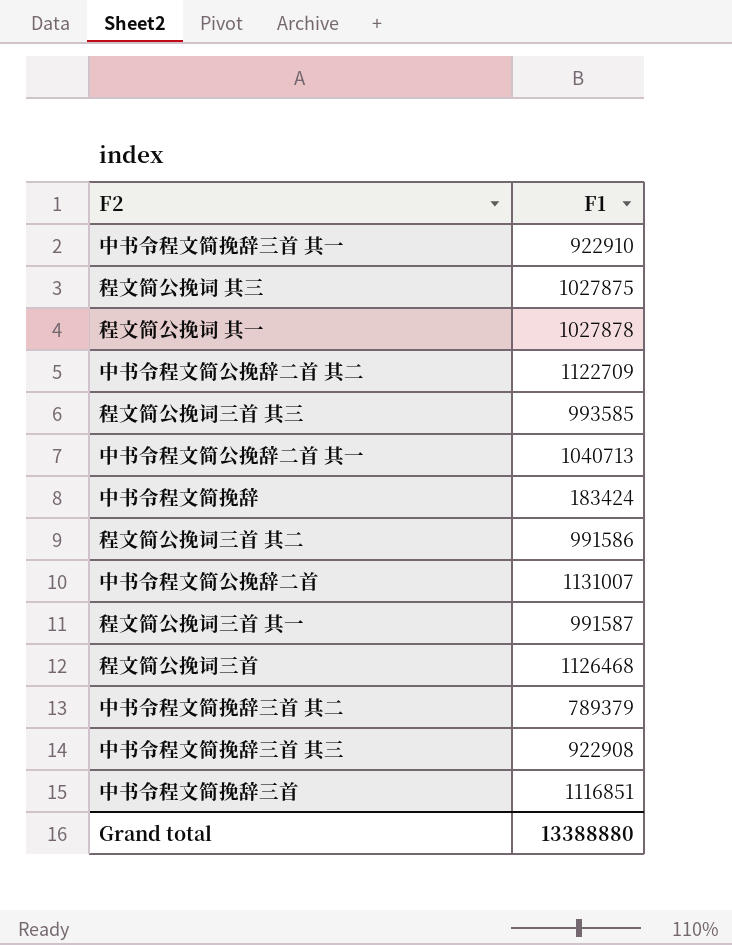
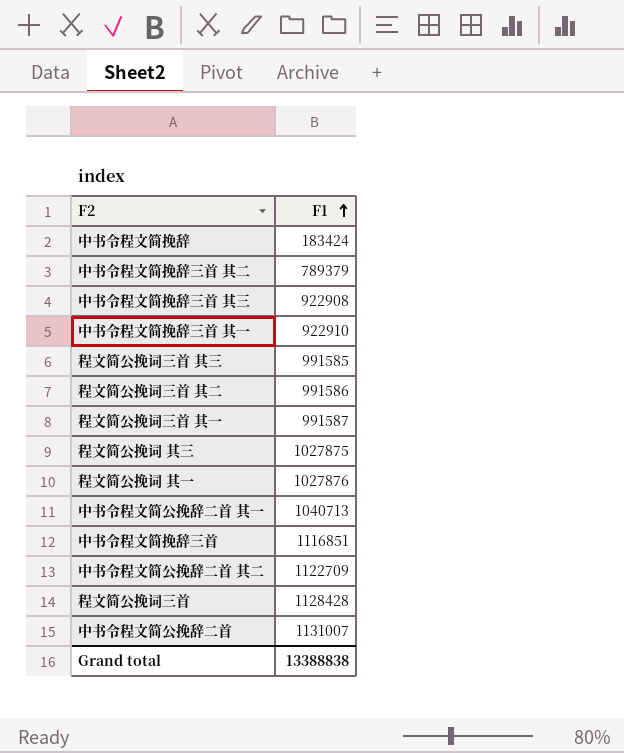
row order: none -> F1 ascending
程文简公挽词三首 其三 | F1: 993585 -> 991585
程文简公挽词 其一 | F1: 1027878 -> 1027876
程文简公挽词三首 | F1: 1126468 -> 1128428
Grand total | F1: 13388880 -> 13388838

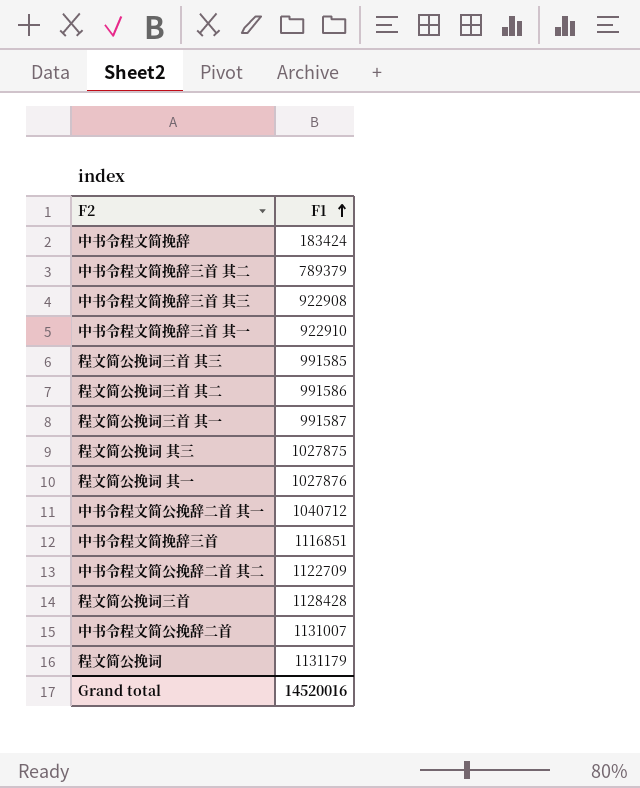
中书令程文简公挽辞二首 其一 | F1: 1040713 -> 1040712
row 程文简公挽词: none -> 1131179
Grand total | F1: 13388838 -> 14520016

